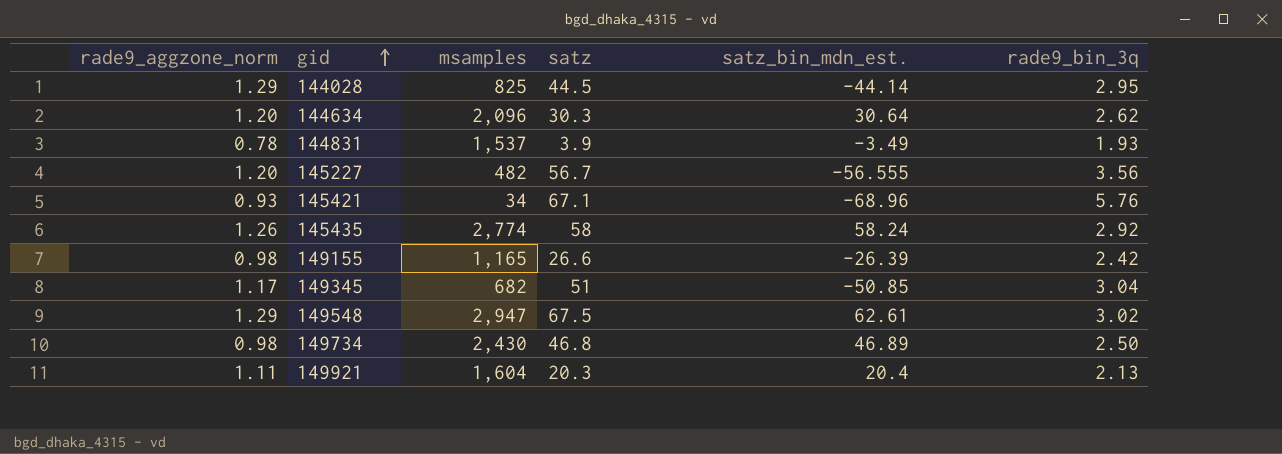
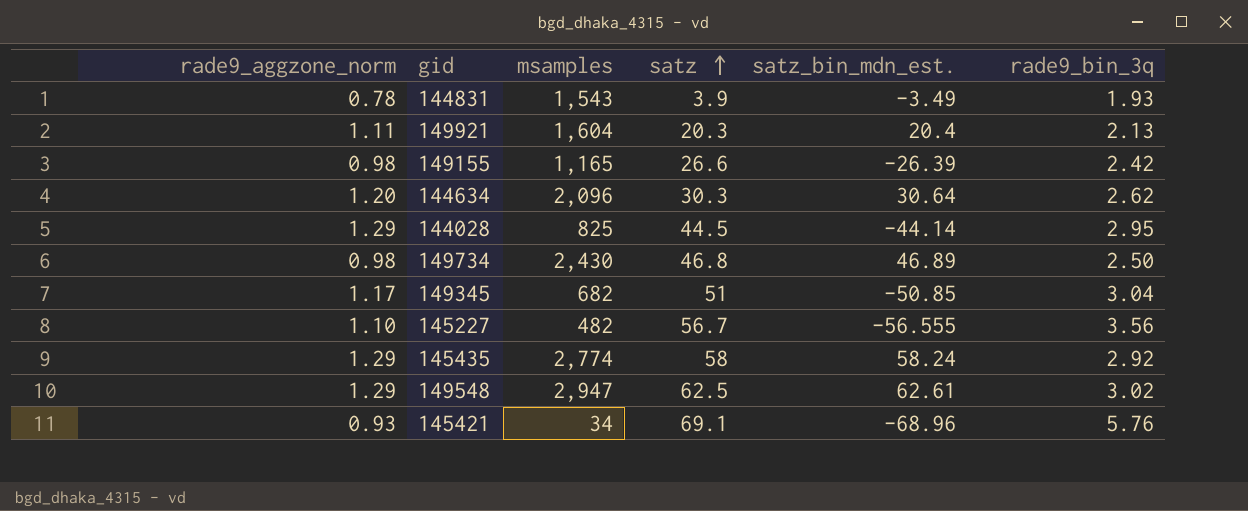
row order: gid ascending -> satz ascending
144831 | msamples: 1,537 -> 1,543
145227 | rade9_aggzone_norm: 1.20 -> 1.10
145435 | rade9_aggzone_norm: 1.26 -> 1.29
149548 | satz: 67.5 -> 62.5
145421 | satz: 67.1 -> 69.1

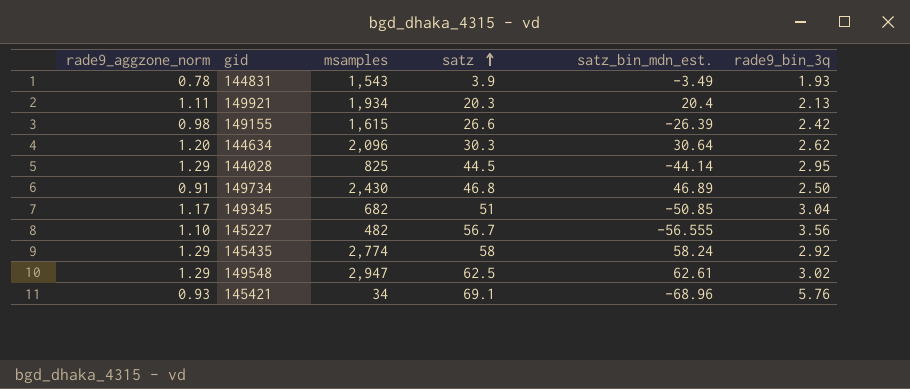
149921 | msamples: 1,604 -> 1,934
149155 | msamples: 1,165 -> 1,615
149734 | rade9_aggzone_norm: 0.98 -> 0.91

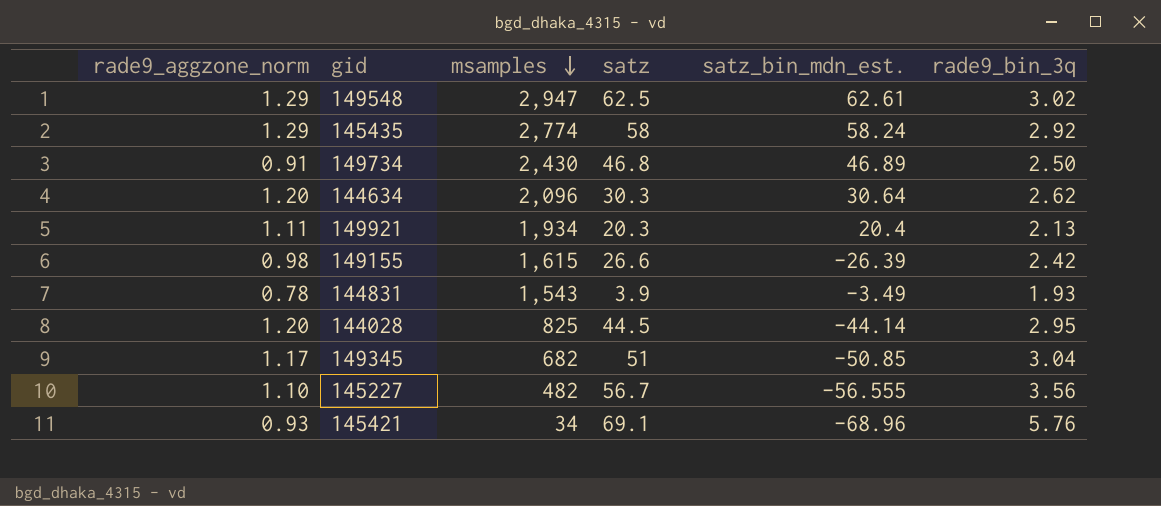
row order: satz ascending -> msamples descending
144028 | rade9_aggzone_norm: 1.29 -> 1.20

